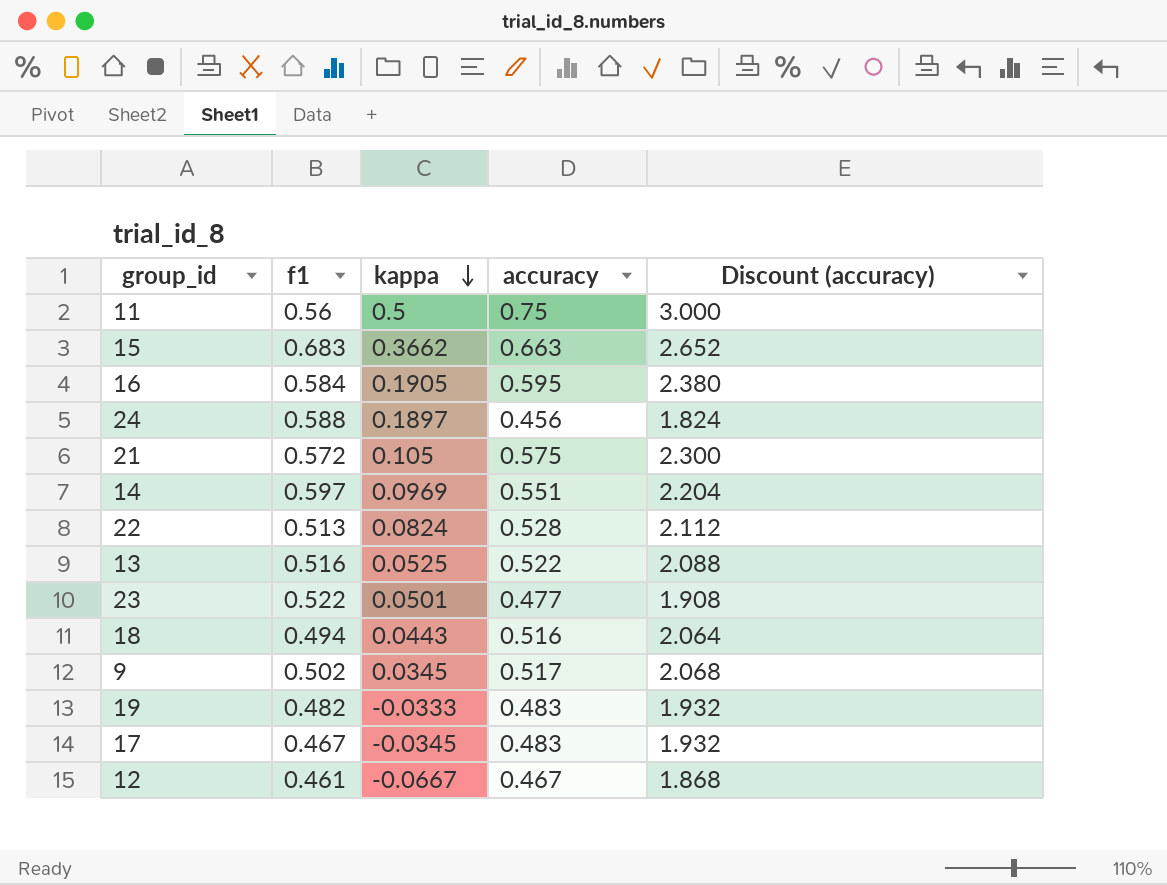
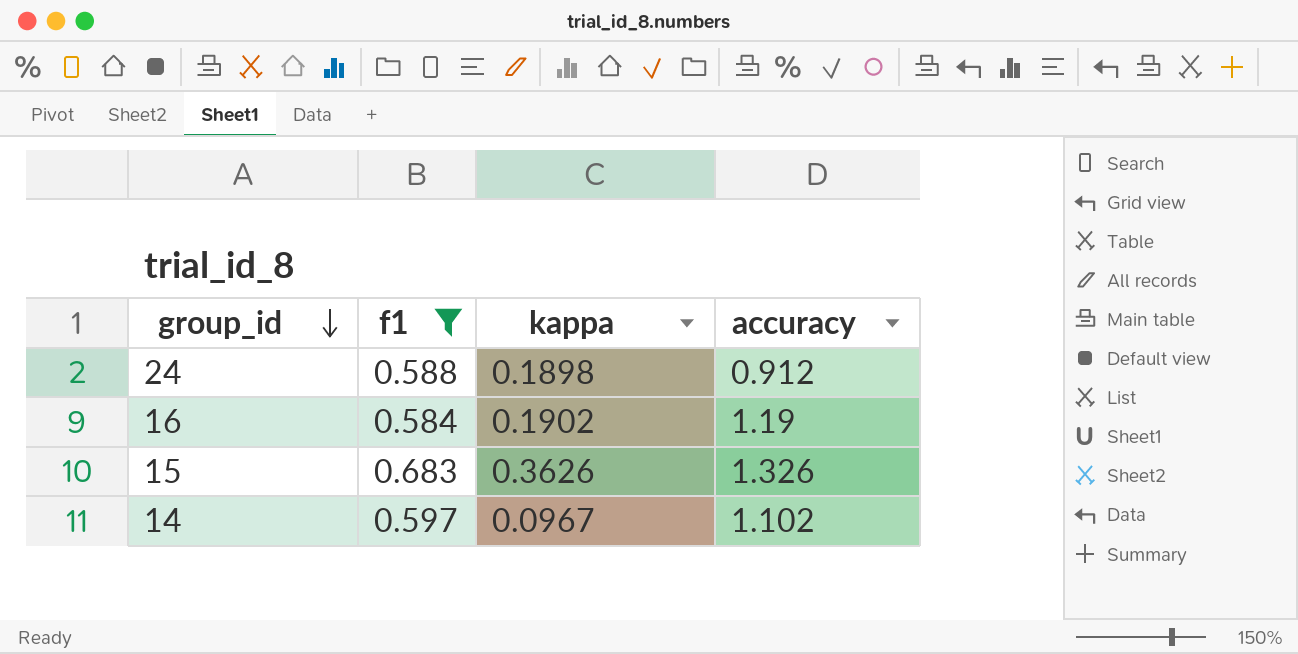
filter: none -> f1 >= 0.584
row order: kappa descending -> group_id descending
column Discount (accuracy) | formula: [accuracy] * 4 -> none
24 | kappa: 0.1897 -> 0.1898
24 | accuracy: 0.456 -> 0.912
16 | kappa: 0.1905 -> 0.1902
16 | accuracy: 0.595 -> 1.19
15 | kappa: 0.3662 -> 0.3626
15 | accuracy: 0.663 -> 1.326
14 | kappa: 0.0969 -> 0.0967
14 | accuracy: 0.551 -> 1.102

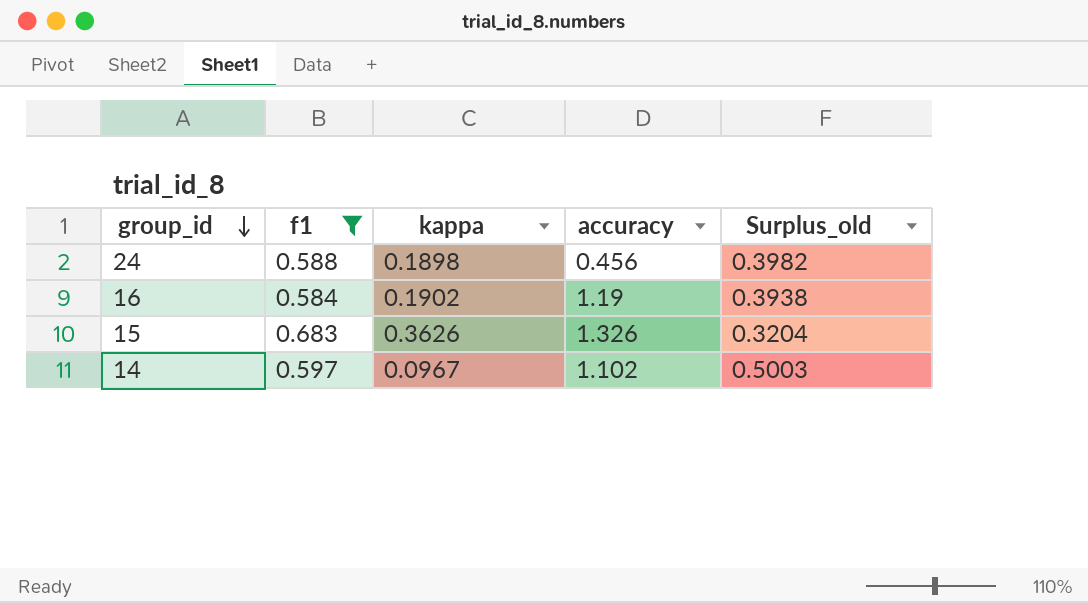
column Surplus_old | formula: none -> [f1] - [kappa]
24 | accuracy: 0.912 -> 0.456

